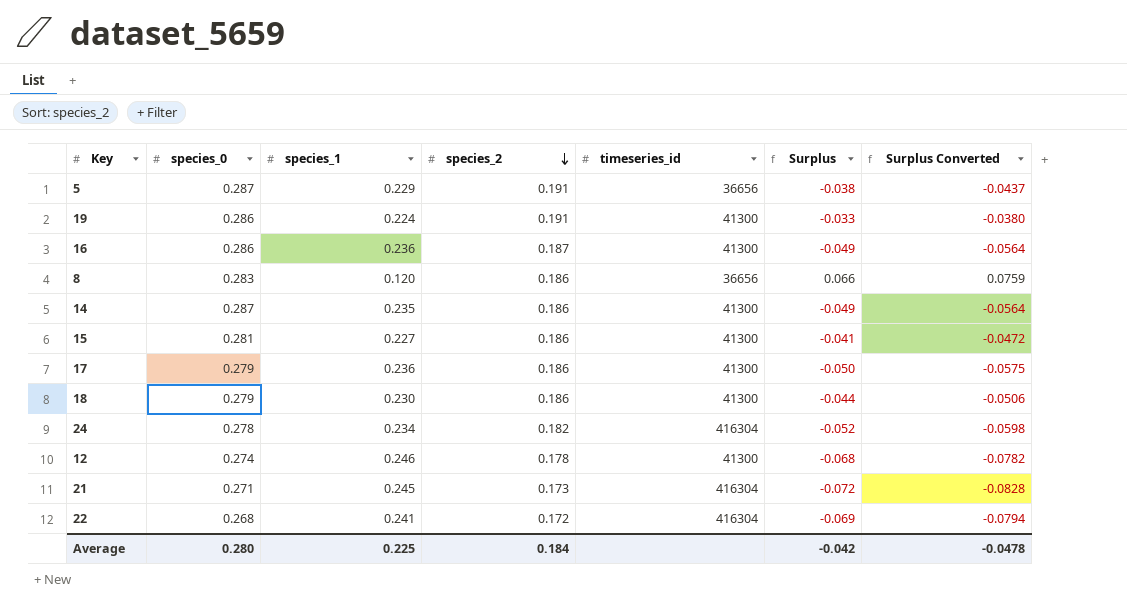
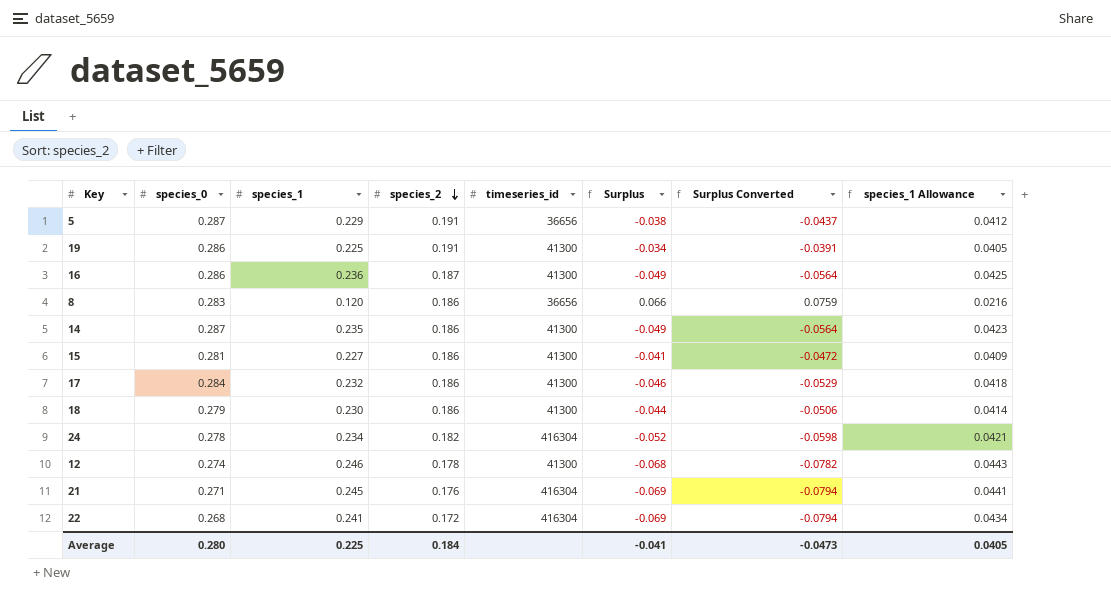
column species_1 Allowance | formula: none -> [species_1] * 0.18
19 | species_1: 0.224 -> 0.225
19 | Surplus: -0.033 -> -0.034
19 | Surplus Converted: -0.0380 -> -0.0391
17 | species_0: 0.279 -> 0.284
17 | species_1: 0.236 -> 0.232
17 | Surplus: -0.050 -> -0.046
17 | Surplus Converted: -0.0575 -> -0.0529
21 | species_2: 0.173 -> 0.176
21 | Surplus: -0.072 -> -0.069
21 | Surplus Converted: -0.0828 -> -0.0794
Average | Surplus: -0.042 -> -0.041
Average | Surplus Converted: -0.0478 -> -0.0473

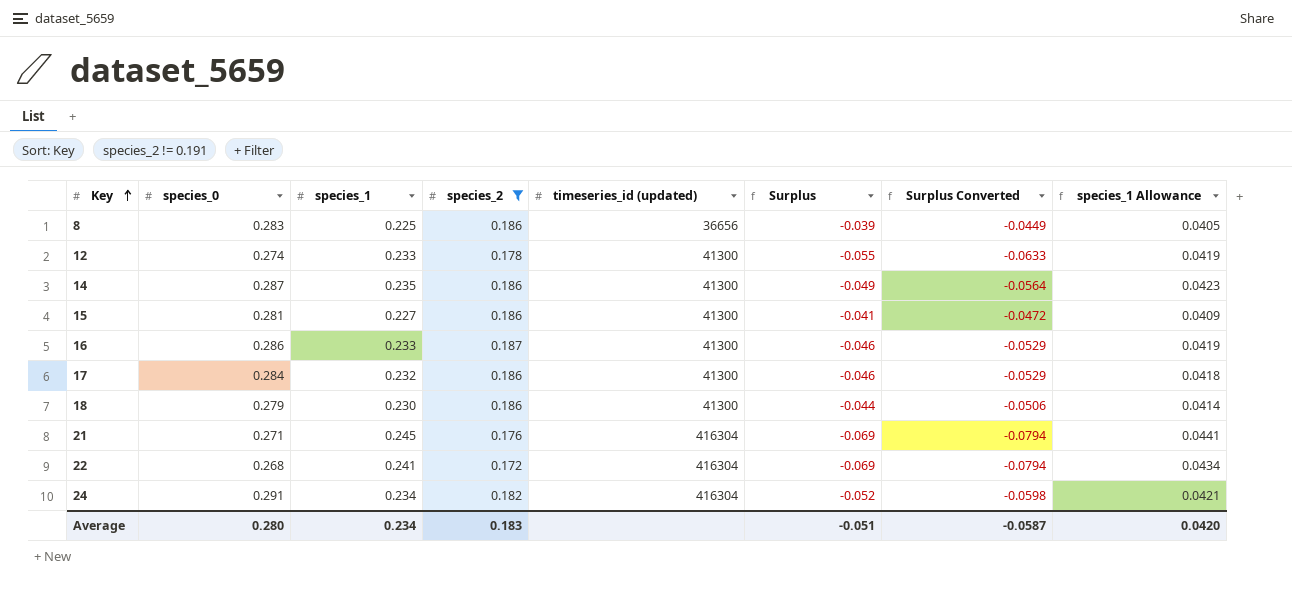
filter: none -> species_2 != 0.191
row order: species_2 descending -> Key ascending
column name: timeseries_id -> timeseries_id (updated)
8 | species_1: 0.120 -> 0.225
8 | Surplus: 0.066 -> -0.039
8 | Surplus Converted: 0.0759 -> -0.0449
8 | species_1 Allowance: 0.0216 -> 0.0405
12 | species_1: 0.246 -> 0.233
12 | Surplus: -0.068 -> -0.055
12 | Surplus Converted: -0.0782 -> -0.0633
12 | species_1 Allowance: 0.0443 -> 0.0419
16 | species_1: 0.236 -> 0.233
16 | Surplus: -0.049 -> -0.046
16 | Surplus Converted: -0.0564 -> -0.0529
16 | species_1 Allowance: 0.0425 -> 0.0419
24 | species_0: 0.278 -> 0.291
Average | species_1: 0.225 -> 0.234
Average | species_2: 0.184 -> 0.183
Average | Surplus: -0.041 -> -0.051
Average | Surplus Converted: -0.0473 -> -0.0587
Average | species_1 Allowance: 0.0405 -> 0.0420

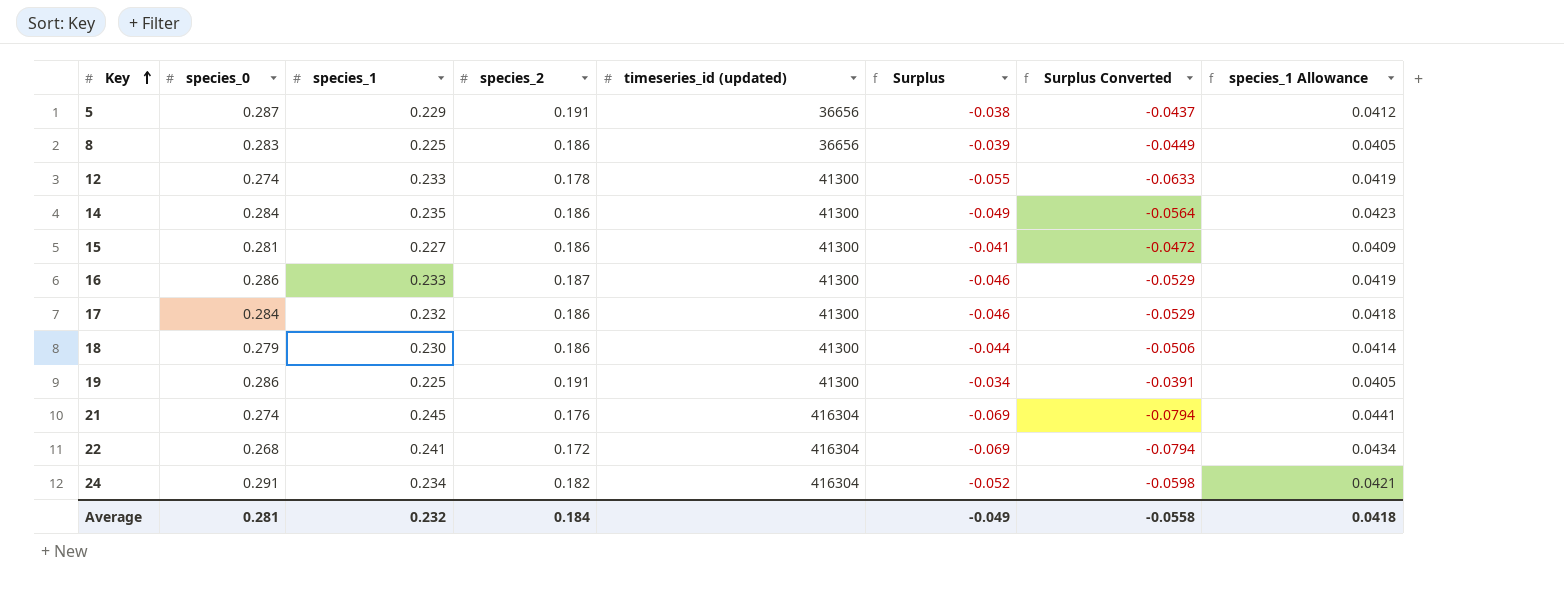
filter: species_2 != 0.191 -> none
14 | species_0: 0.287 -> 0.284
21 | species_0: 0.271 -> 0.274
Average | species_0: 0.280 -> 0.281
Average | species_1: 0.234 -> 0.232
Average | species_2: 0.183 -> 0.184
Average | Surplus: -0.051 -> -0.049
Average | Surplus Converted: -0.0587 -> -0.0558
Average | species_1 Allowance: 0.0420 -> 0.0418

